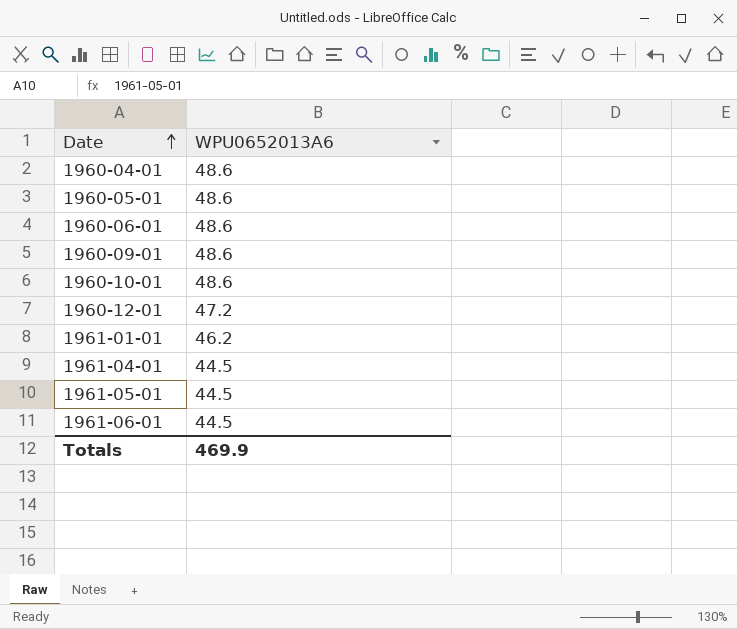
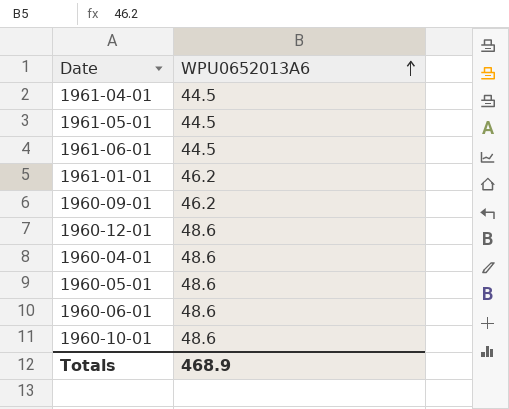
row order: Date ascending -> WPU0652013A6 ascending
1960-09-01 | WPU0652013A6: 48.6 -> 46.2
1960-12-01 | WPU0652013A6: 47.2 -> 48.6
Totals | WPU0652013A6: 469.9 -> 468.9

